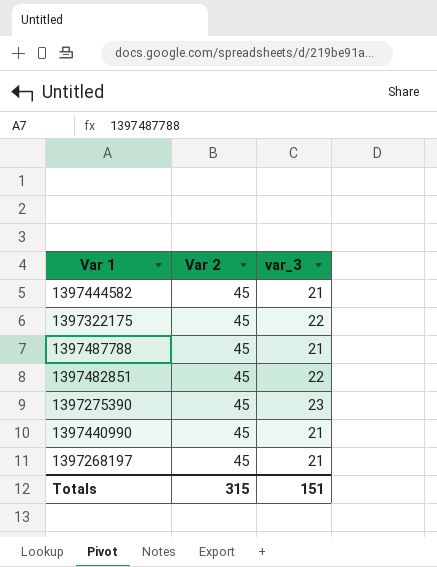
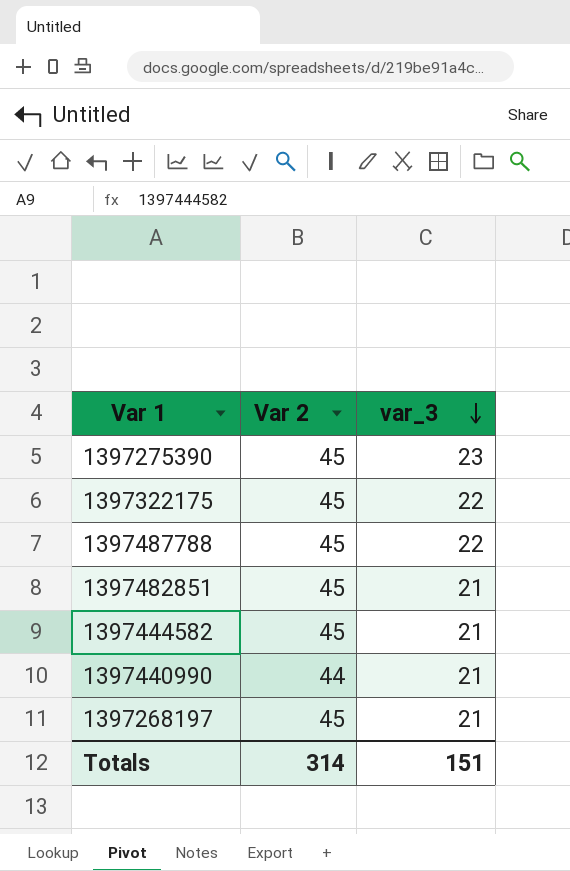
row order: none -> var_3 descending
1397487788 | var_3: 21 -> 22
1397482851 | var_3: 22 -> 21
1397440990 | Var 2: 45 -> 44
Totals | Var 2: 315 -> 314

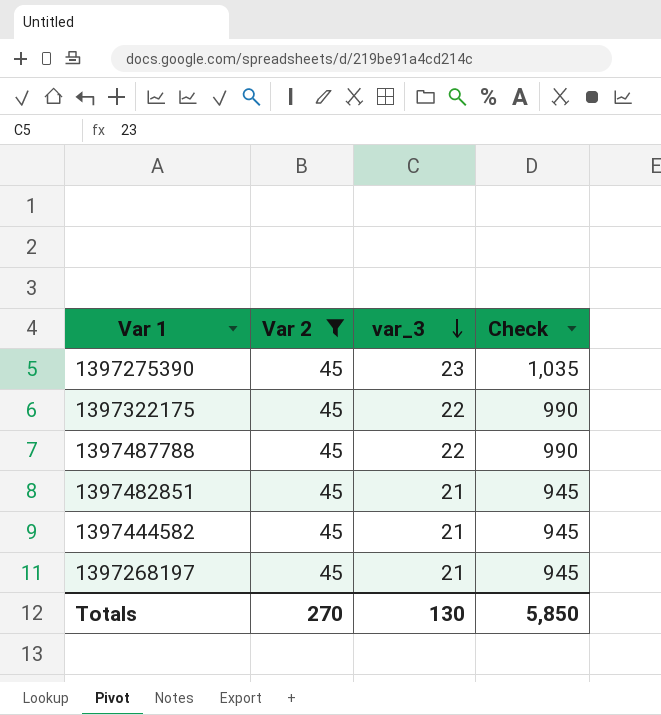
filter: none -> Var 2 = 45
column Check | formula: none -> [Var 2] * [var_3]
Totals | Var 2: 314 -> 270
Totals | var_3: 151 -> 130

